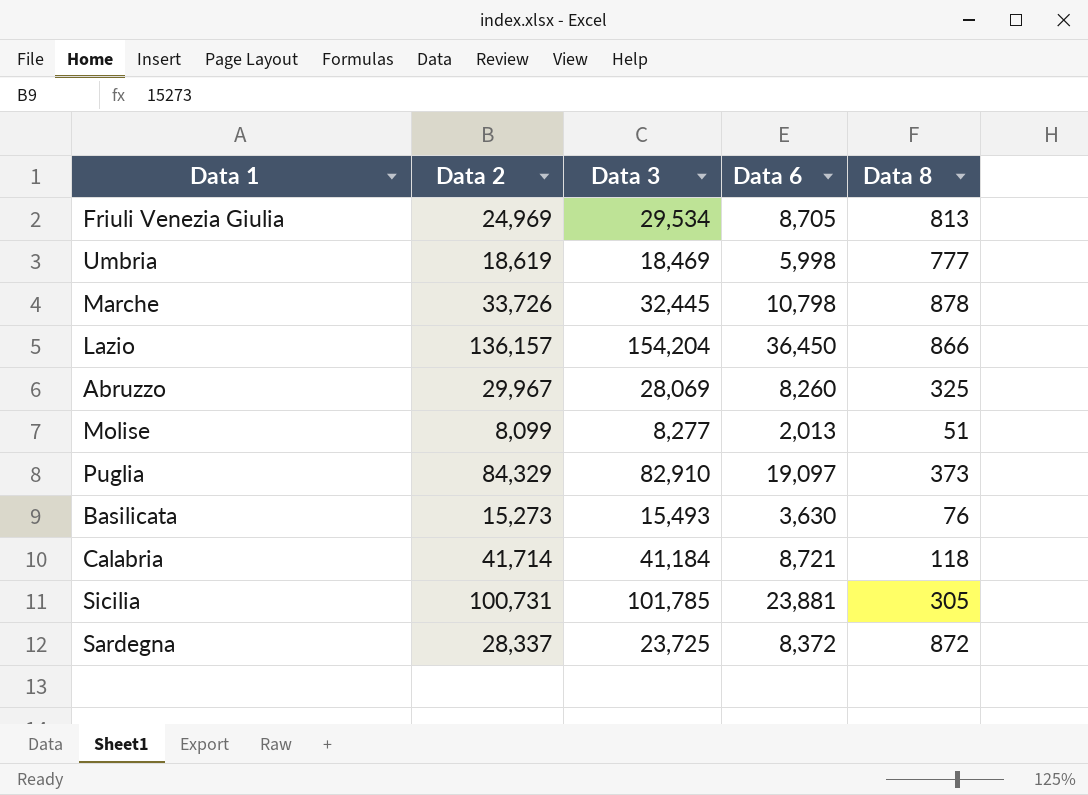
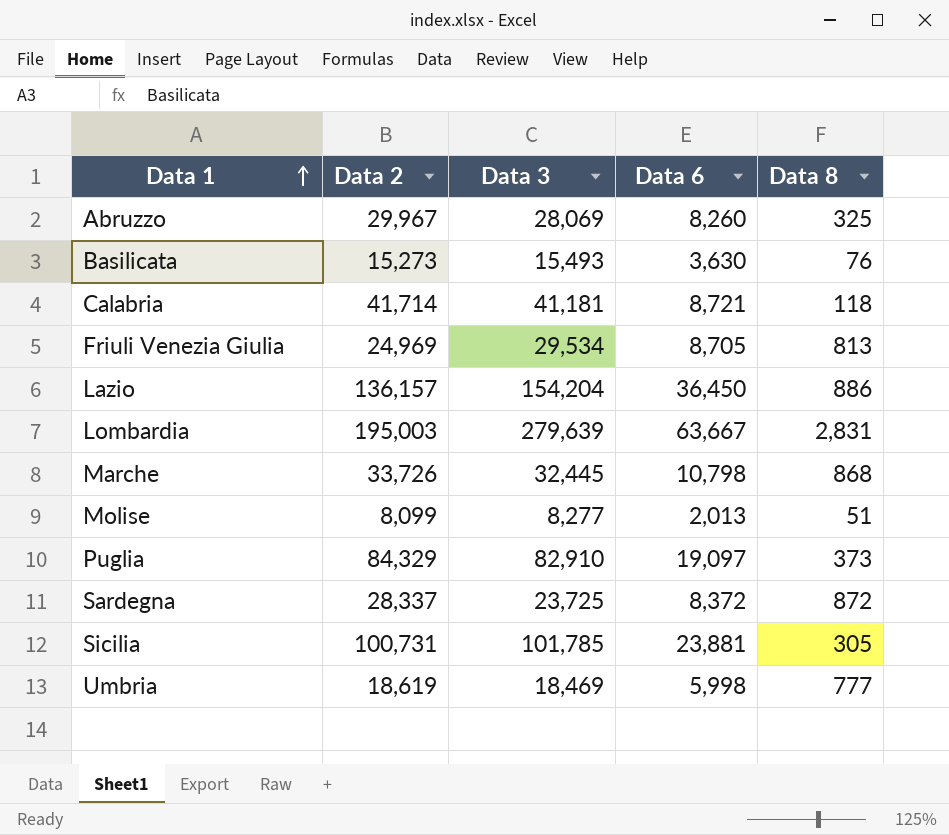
row order: none -> Data 1 ascending
Calabria | Data 3: 41,184 -> 41,181
Lazio | Data 8: 866 -> 886
row Lombardia: none -> 195,003 | 279,639 | 63,667 | 2,831
Marche | Data 8: 878 -> 868

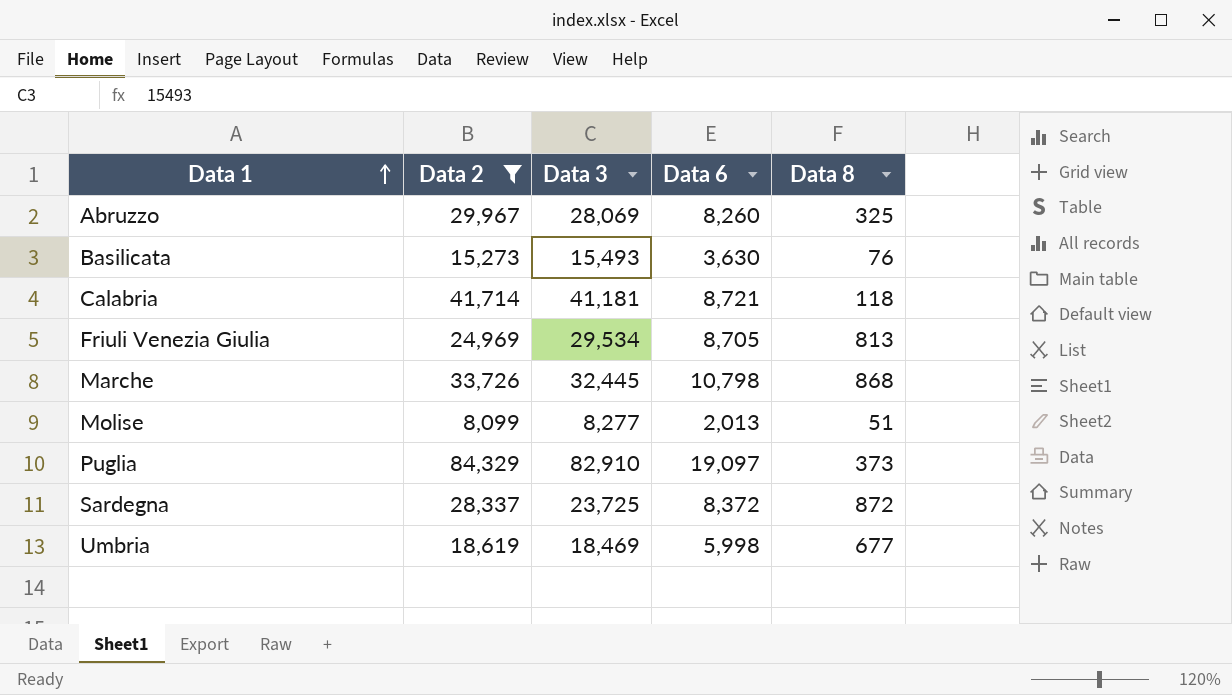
filter: none -> Data 2 <= 84,329
Umbria | Data 8: 777 -> 677

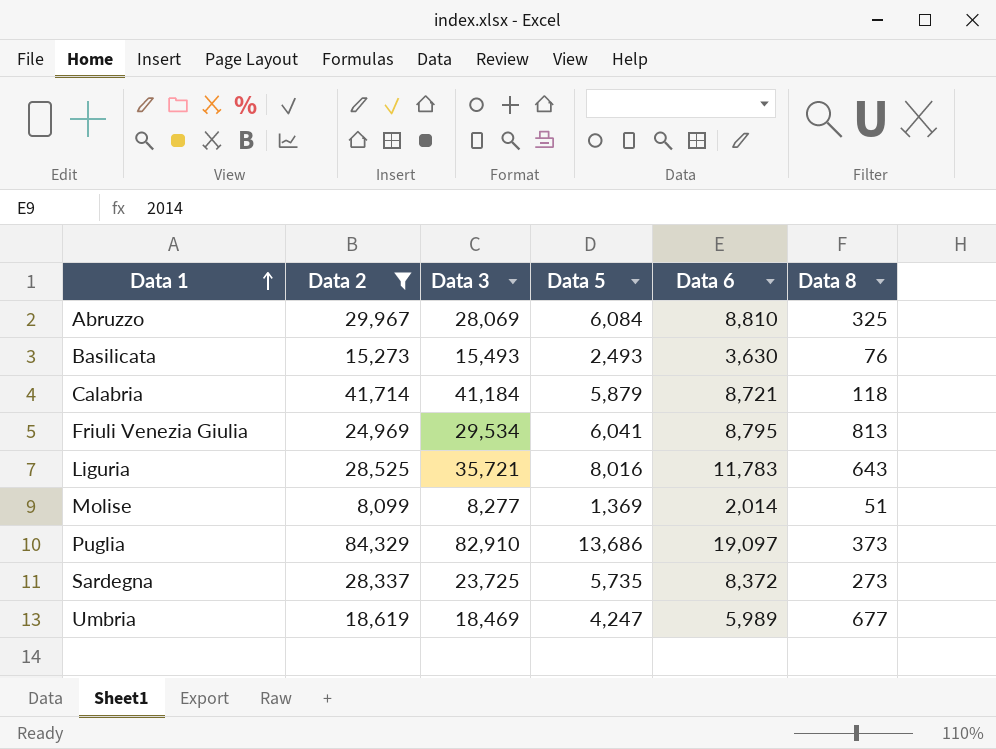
column Data 5 | position: none -> 4
row Marche: 33,726 | 32,445 | 10,798 | 868 -> none
Abruzzo | Data 6: 8,260 -> 8,810
Calabria | Data 3: 41,181 -> 41,184
Friuli Venezia Giulia | Data 6: 8,705 -> 8,795
row Liguria: none -> 28,525 | 35,721 | 8,016 | 11,783 | 643
Molise | Data 6: 2,013 -> 2,014
Sardegna | Data 8: 872 -> 273
Umbria | Data 6: 5,998 -> 5,989

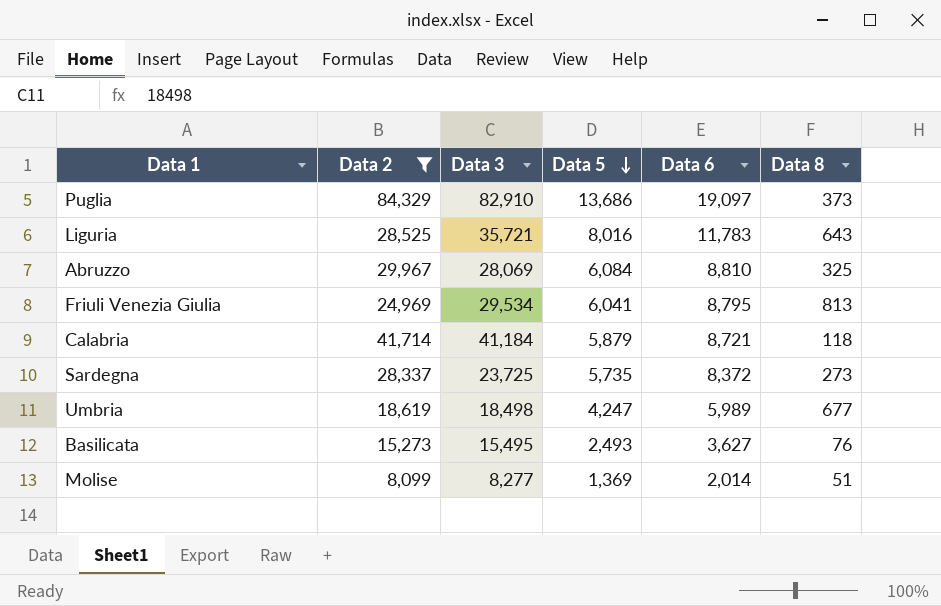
row order: Data 1 ascending -> Data 5 descending
Umbria | Data 3: 18,469 -> 18,498
Basilicata | Data 3: 15,493 -> 15,495
Basilicata | Data 6: 3,630 -> 3,627

